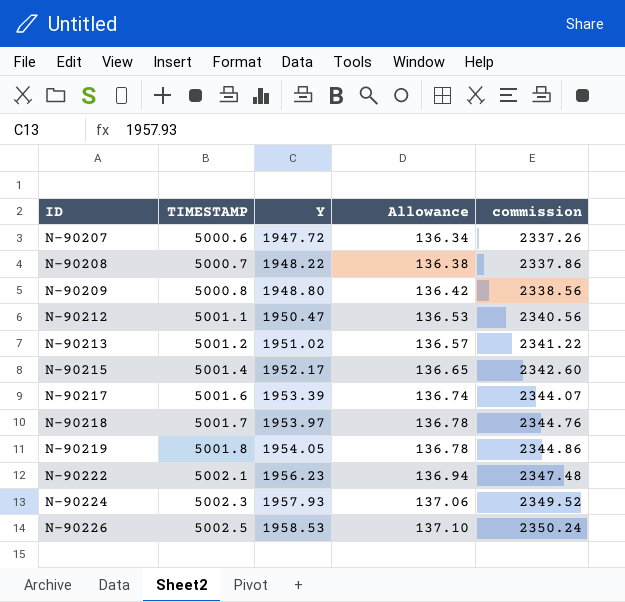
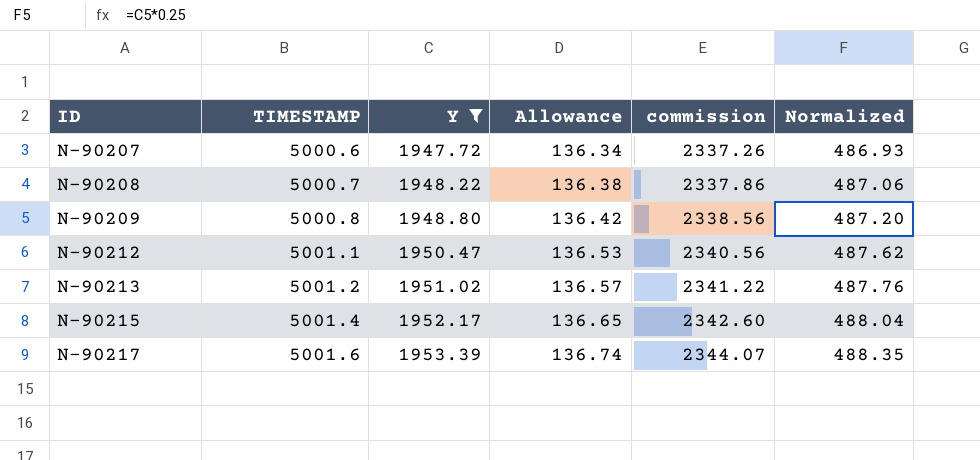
filter: none -> Y <= 1953.39
column Normalized | formula: none -> [Y] * 0.25

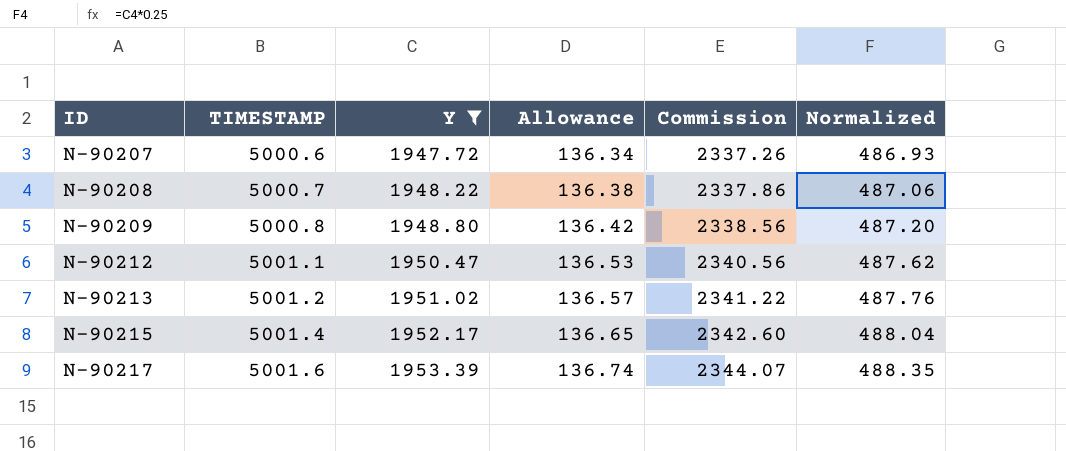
column name: commission -> Commission

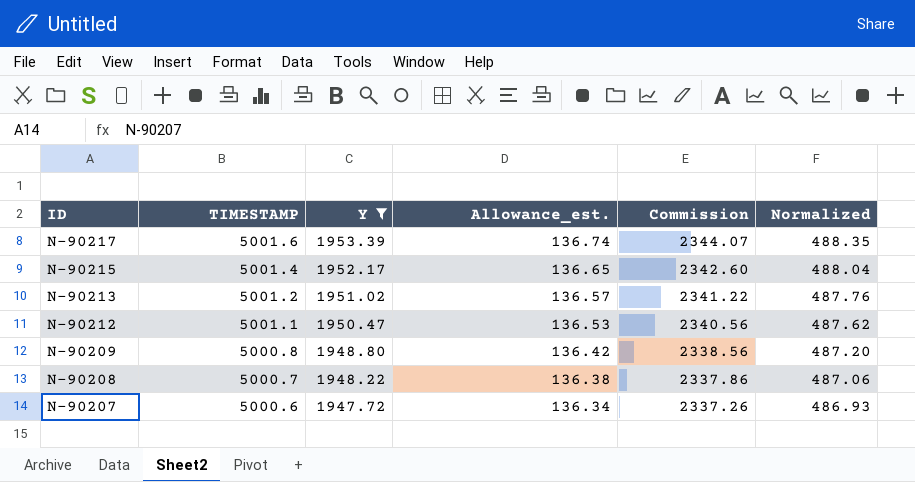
row order: ID ascending -> ID descending
column name: Allowance -> Allowance_est.

